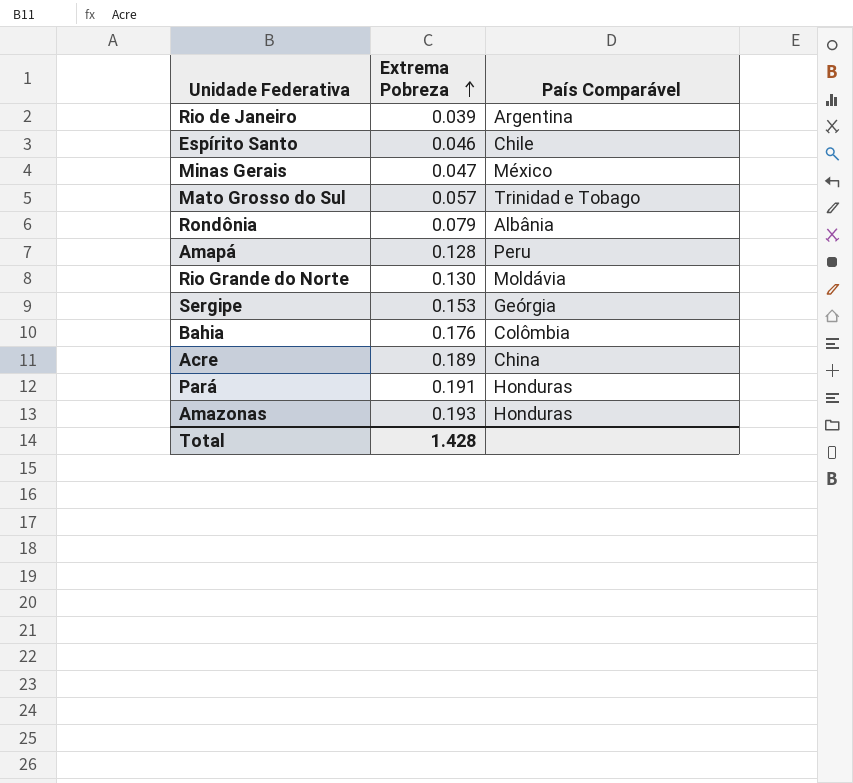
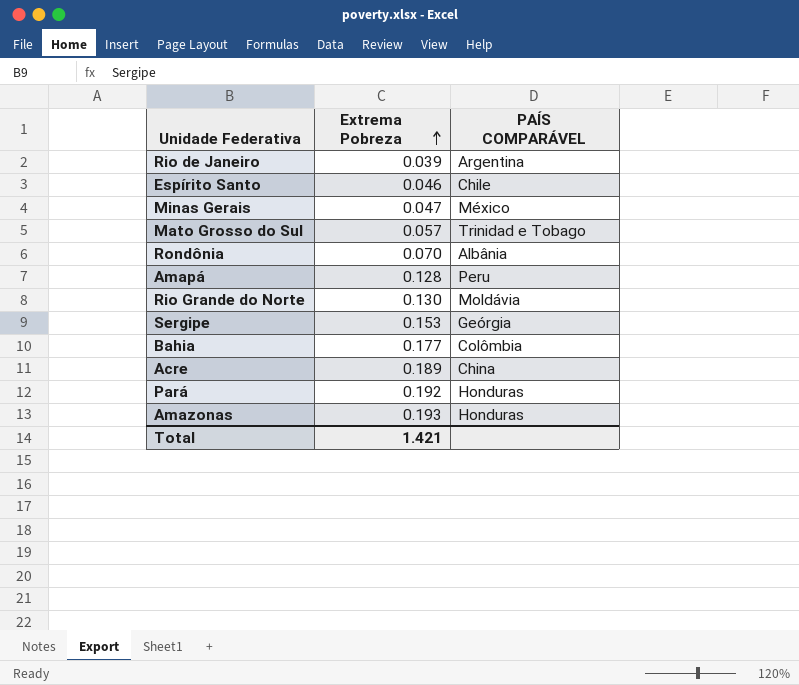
column name: País Comparável -> PAÍS COMPARÁVEL
Rondônia | Extrema Pobreza: 0.079 -> 0.070
Bahia | Extrema Pobreza: 0.176 -> 0.177
Pará | Extrema Pobreza: 0.191 -> 0.192
Total | Extrema Pobreza: 1.428 -> 1.421

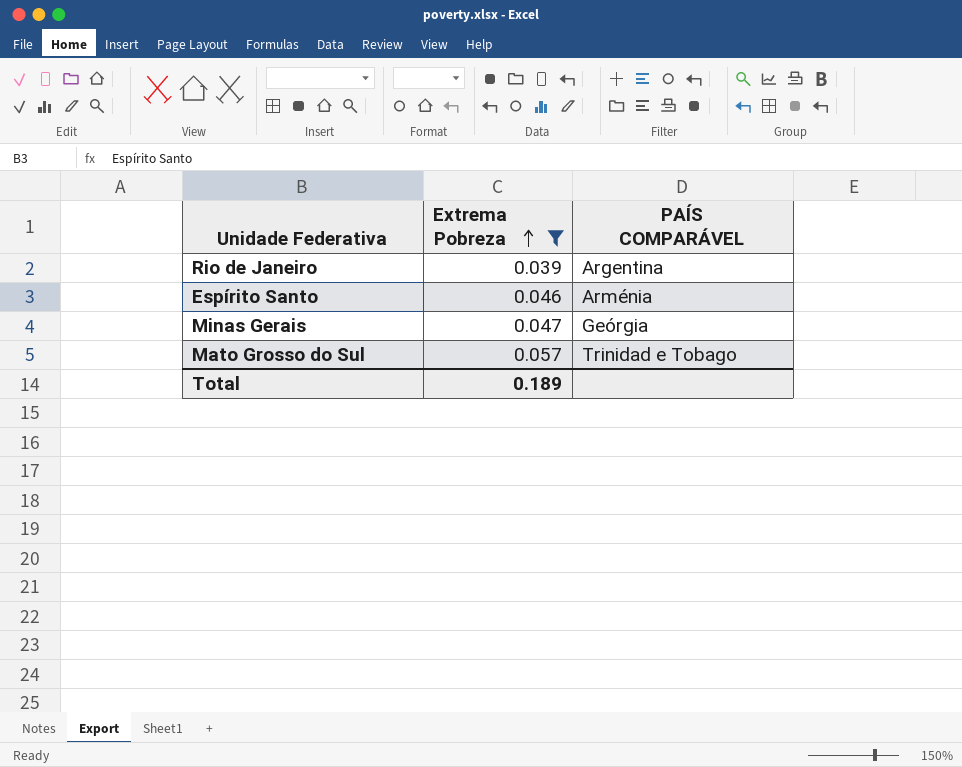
filter: none -> Extrema Pobreza <= 0.057
Espírito Santo | PAÍS COMPARÁVEL: Chile -> Arménia
Minas Gerais | PAÍS COMPARÁVEL: México -> Geórgia
Total | Extrema Pobreza: 1.421 -> 0.189

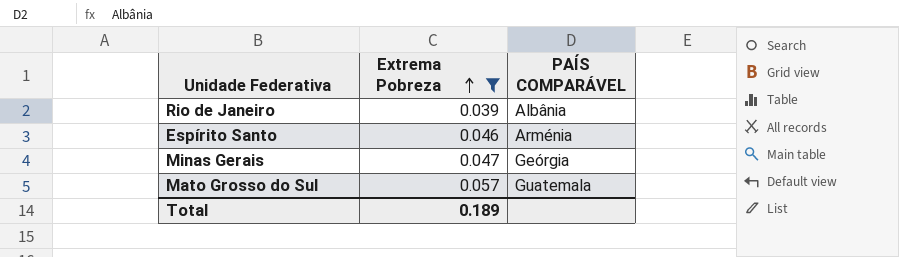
Rio de Janeiro | PAÍS COMPARÁVEL: Argentina -> Albânia
Mato Grosso do Sul | PAÍS COMPARÁVEL: Trinidad e Tobago -> Guatemala

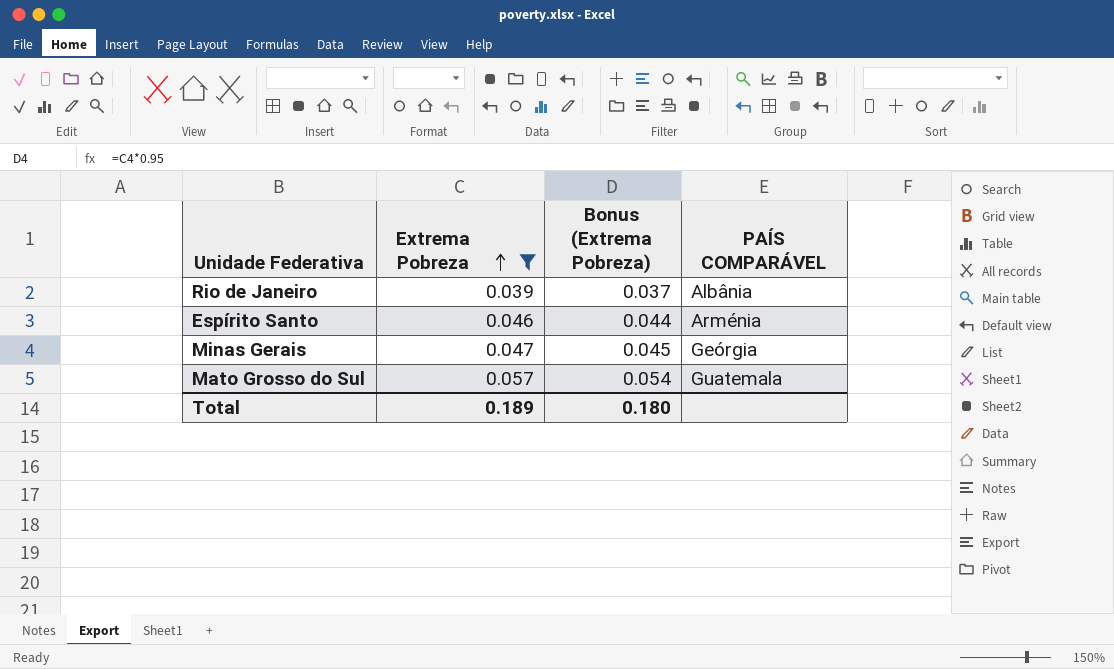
column Bonus (Extrema Pobreza) | formula: none -> [Extrema Pobreza] * 0.95

